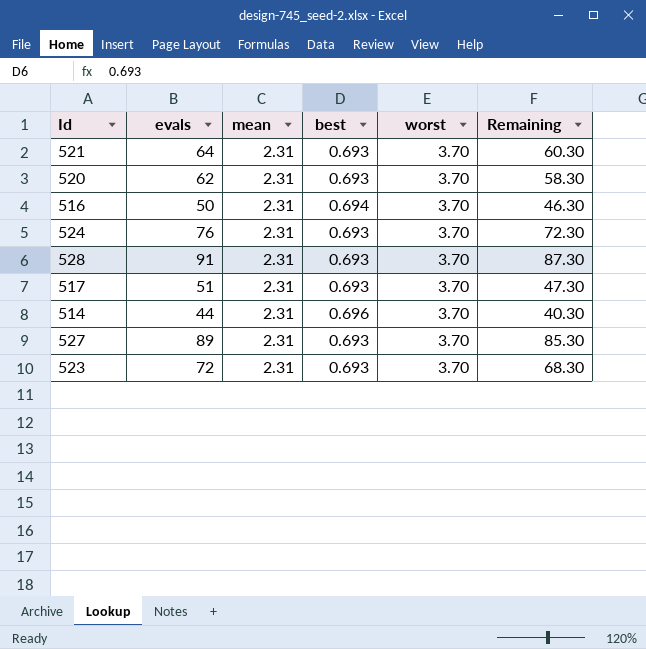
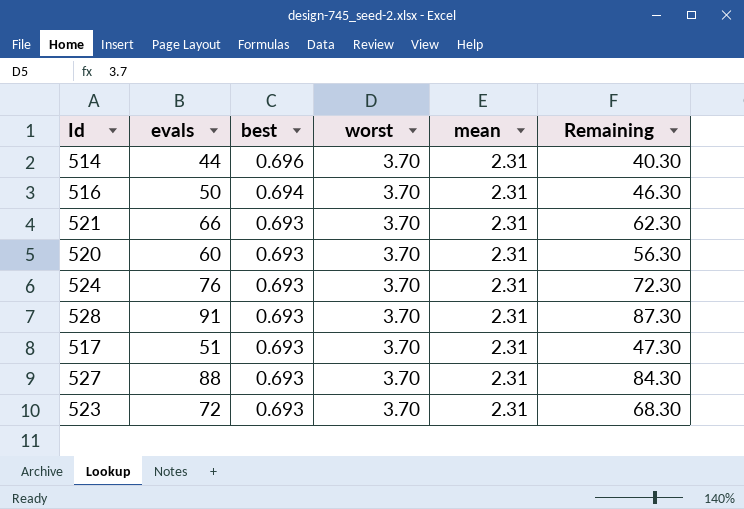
row order: none -> best descending
column mean | position: 3 -> 5
521 | evals: 64 -> 66
521 | Remaining: 60.30 -> 62.30
520 | evals: 62 -> 60
520 | Remaining: 58.30 -> 56.30
527 | evals: 89 -> 88
527 | Remaining: 85.30 -> 84.30

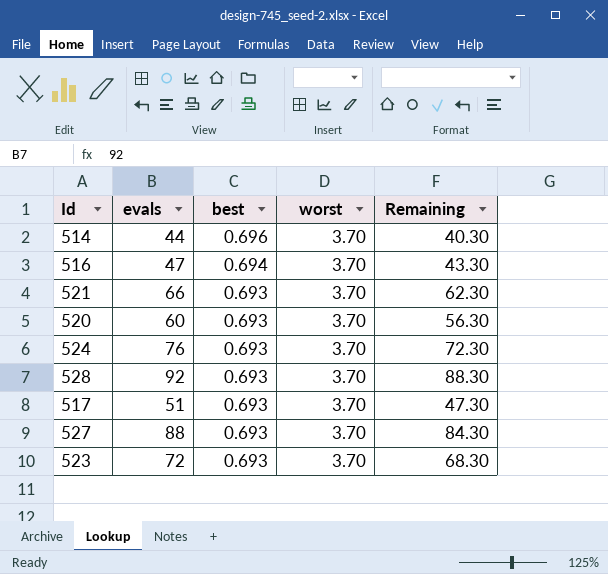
column mean | position: 5 -> none
516 | evals: 50 -> 47
516 | Remaining: 46.30 -> 43.30
528 | evals: 91 -> 92
528 | Remaining: 87.30 -> 88.30

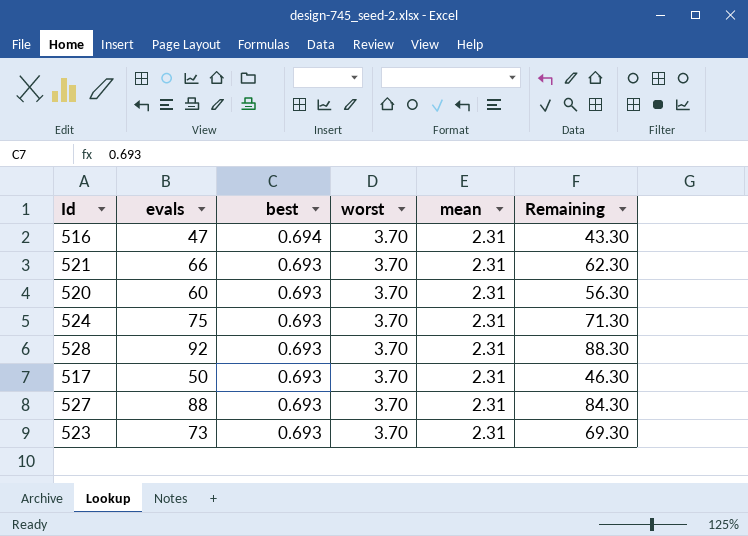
column mean | position: none -> 5
row 514: 44 | 0.696 | 3.70 | 40.30 -> none
524 | evals: 76 -> 75
524 | Remaining: 72.30 -> 71.30
517 | evals: 51 -> 50
517 | Remaining: 47.30 -> 46.30
523 | evals: 72 -> 73
523 | Remaining: 68.30 -> 69.30

